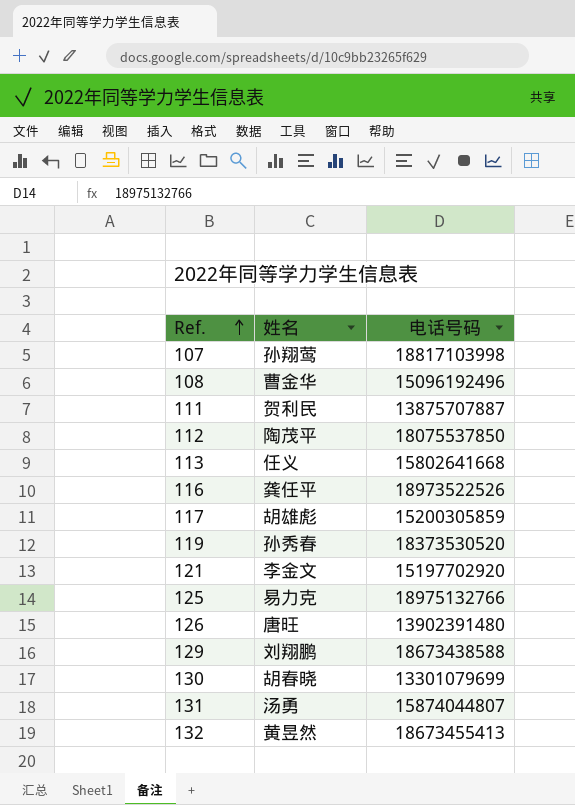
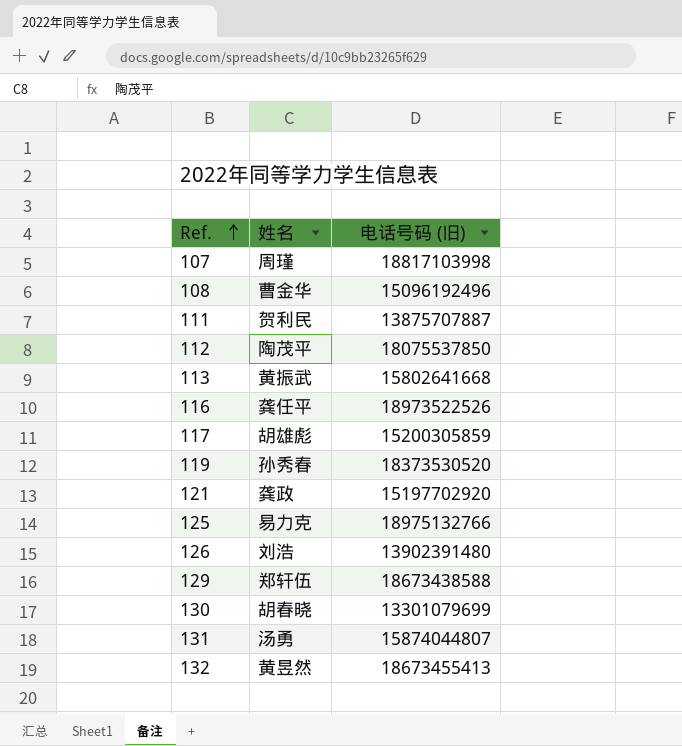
column name: 电话号码 -> 电话号码 (旧)
107 | 姓名: 孙翔莺 -> 周瑾
113 | 姓名: 任义 -> 黄振武
121 | 姓名: 李金文 -> 龚政
126 | 姓名: 唐旺 -> 刘浩
129 | 姓名: 刘翔鹏 -> 郑轩伍

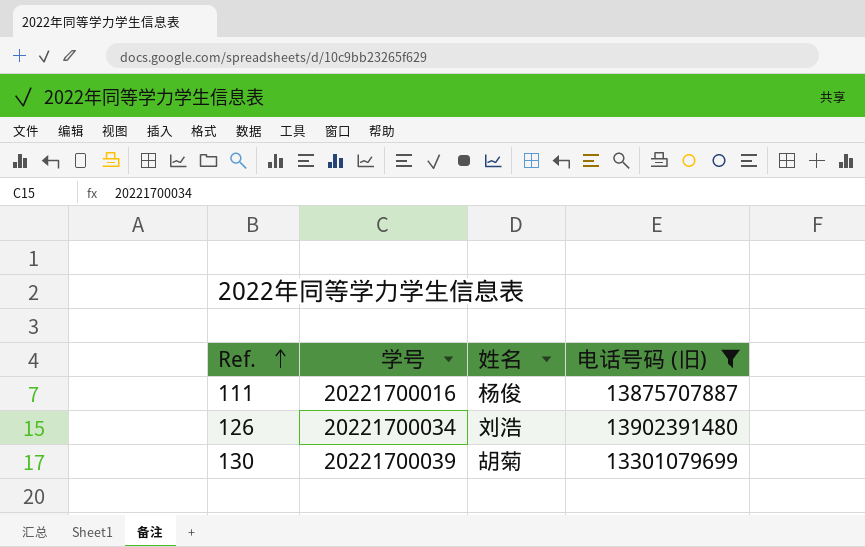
filter: none -> 电话号码 (旧) <= 13902391480
column 学号 | position: none -> 2
111 | 姓名: 贺利民 -> 杨俊
130 | 姓名: 胡春晓 -> 胡菊

